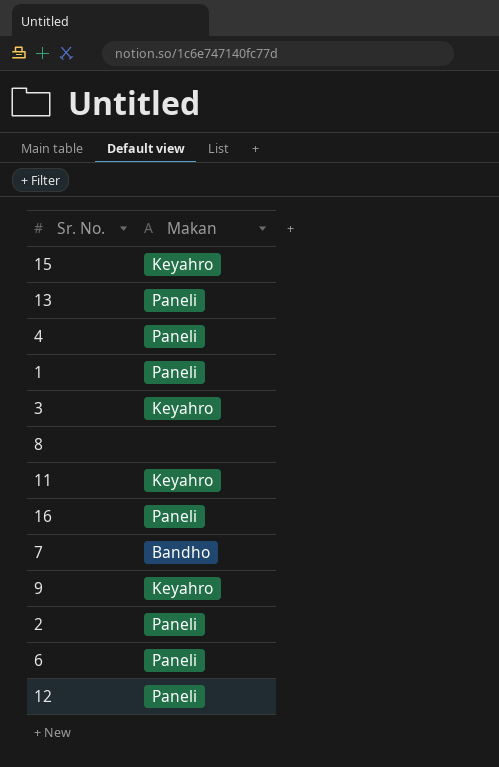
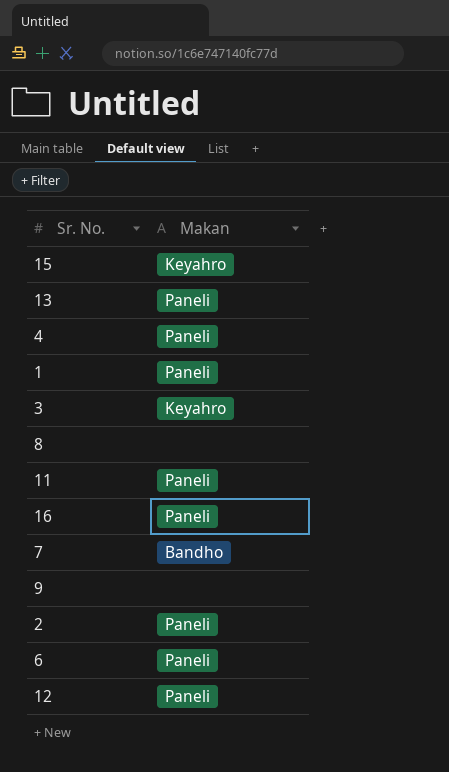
11 | Makan: Keyahro -> Paneli
9 | Makan: Keyahro -> none

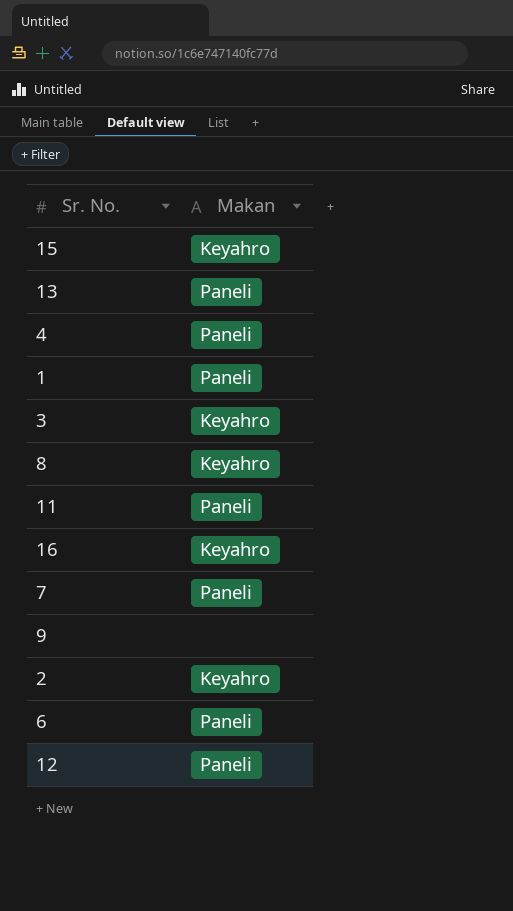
8 | Makan: none -> Keyahro
16 | Makan: Paneli -> Keyahro
7 | Makan: Bandho -> Paneli
2 | Makan: Paneli -> Keyahro

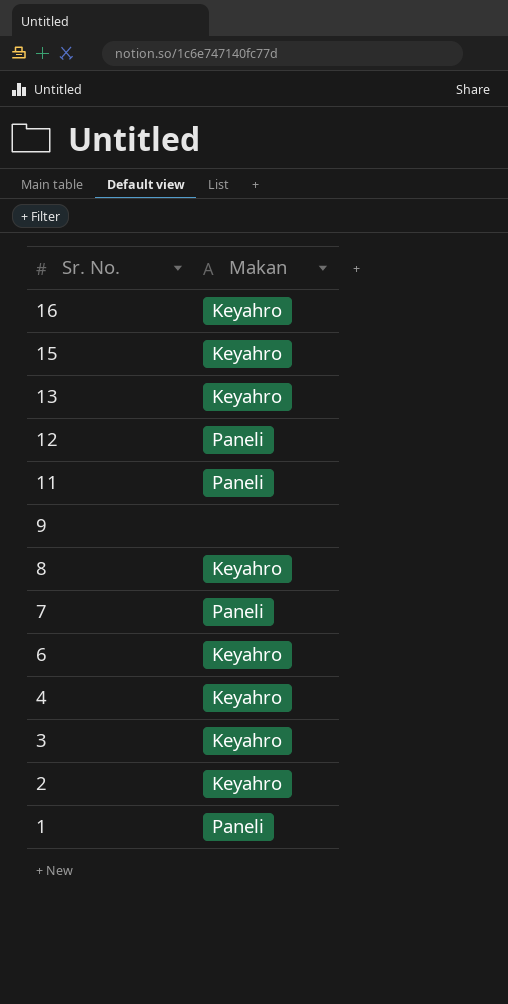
row order: none -> Sr. No. descending
13 | Makan: Paneli -> Keyahro
6 | Makan: Paneli -> Keyahro
4 | Makan: Paneli -> Keyahro

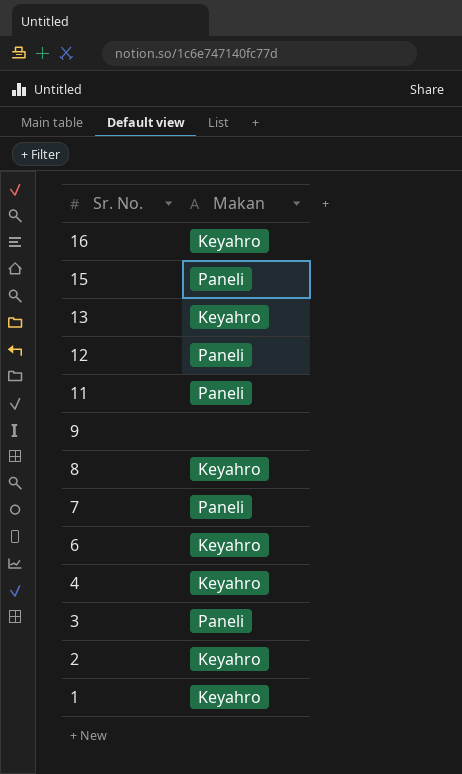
15 | Makan: Keyahro -> Paneli
3 | Makan: Keyahro -> Paneli
1 | Makan: Paneli -> Keyahro

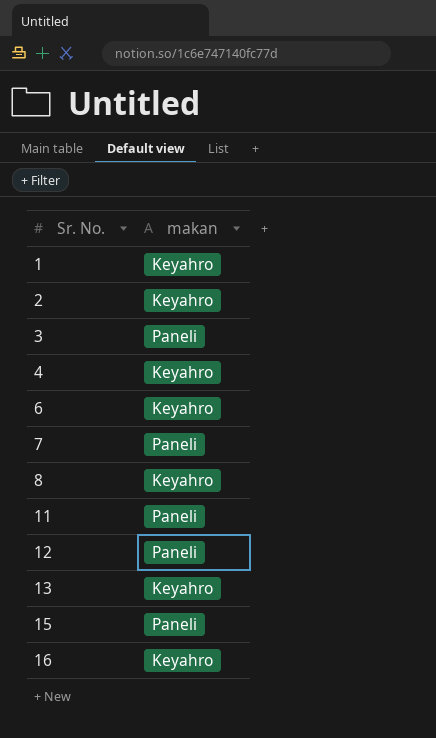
row order: Sr. No. descending -> Sr. No. ascending
column name: Makan -> makan
row 9: none -> none

